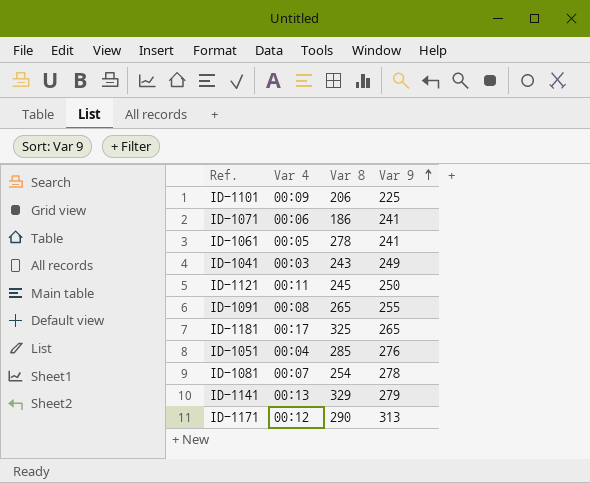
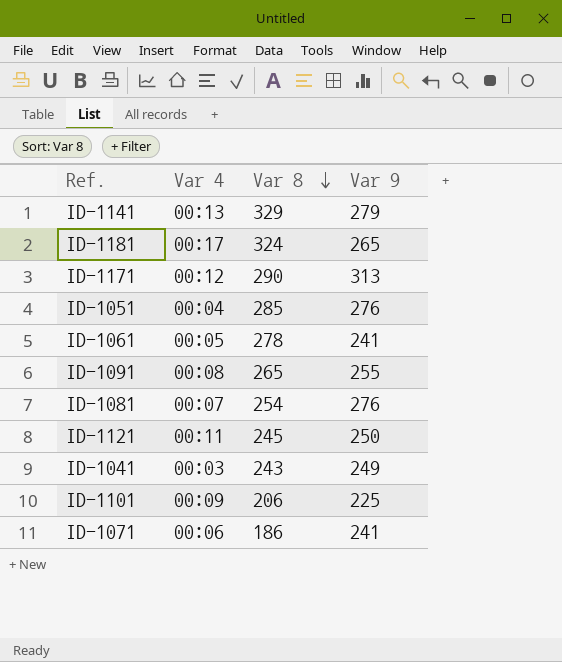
row order: Var 9 ascending -> Var 8 descending
ID-1181 | Var 8: 325 -> 324
ID-1081 | Var 9: 278 -> 276

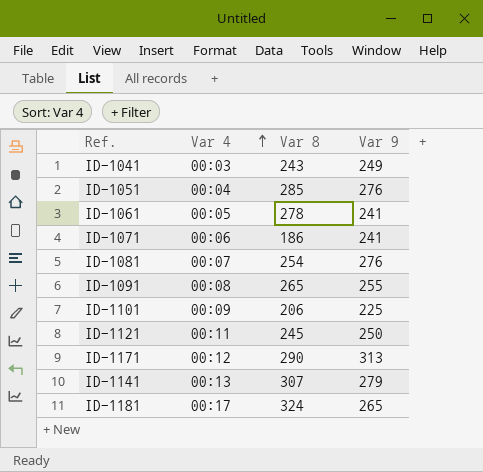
row order: Var 8 descending -> Var 4 ascending
ID-1141 | Var 8: 329 -> 307

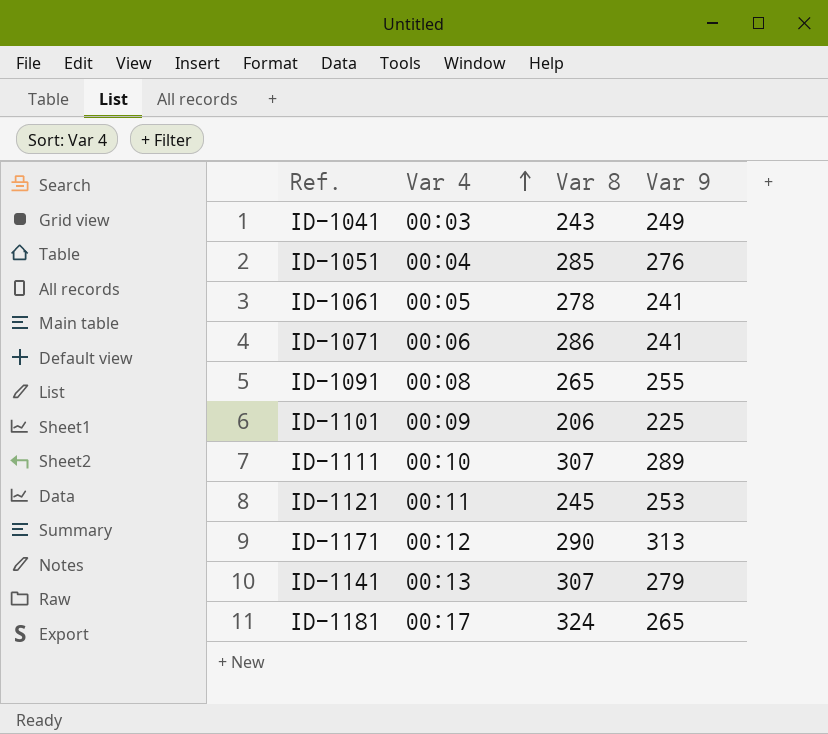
row ID-1081: 00:07 | 254 | 276 -> none
ID-1071 | Var 8: 186 -> 286
row ID-1111: none -> 00:10 | 307 | 289
ID-1121 | Var 9: 250 -> 253

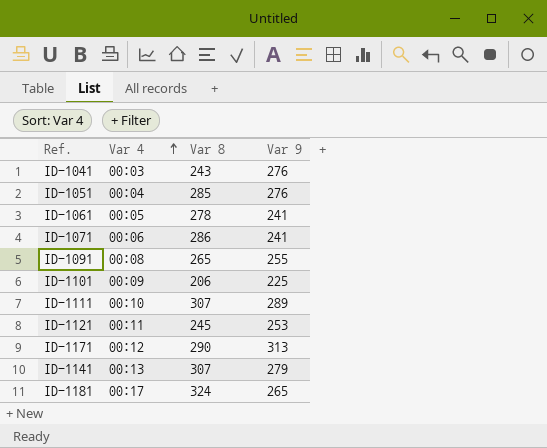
ID-1041 | Var 9: 249 -> 276

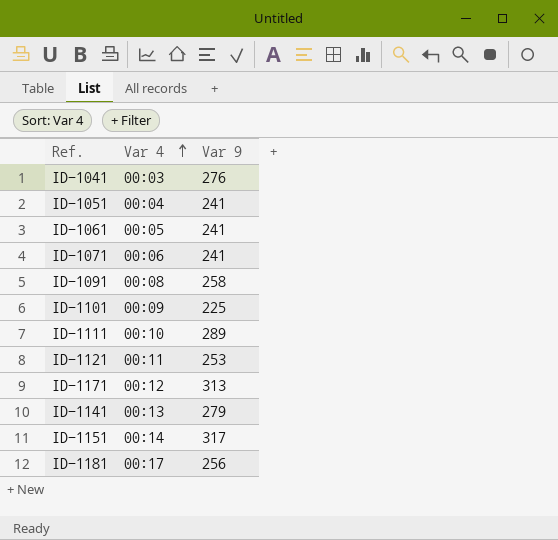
column Var 8 | position: 3 -> none
ID-1051 | Var 9: 276 -> 241
ID-1091 | Var 9: 255 -> 258
row ID-1151: none -> 00:14 | 317
ID-1181 | Var 9: 265 -> 256

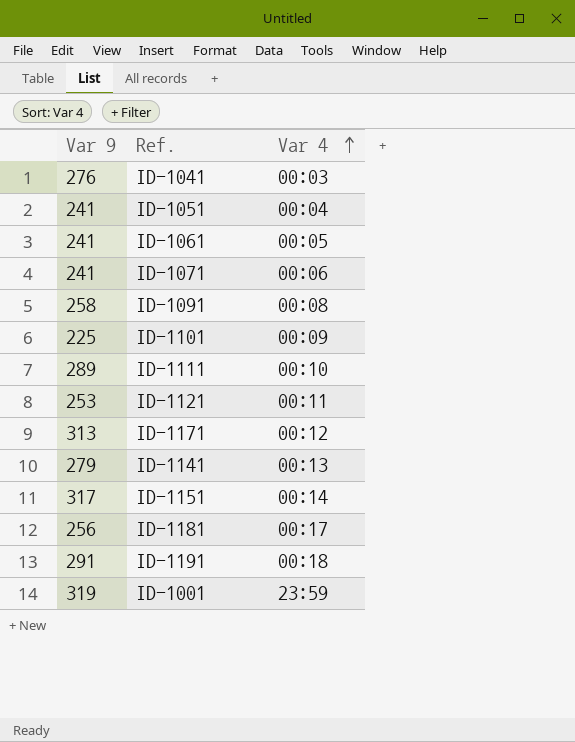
column Var 9 | position: 3 -> 1
row ID-1191: none -> 291 | 00:18
row ID-1001: none -> 319 | 23:59

